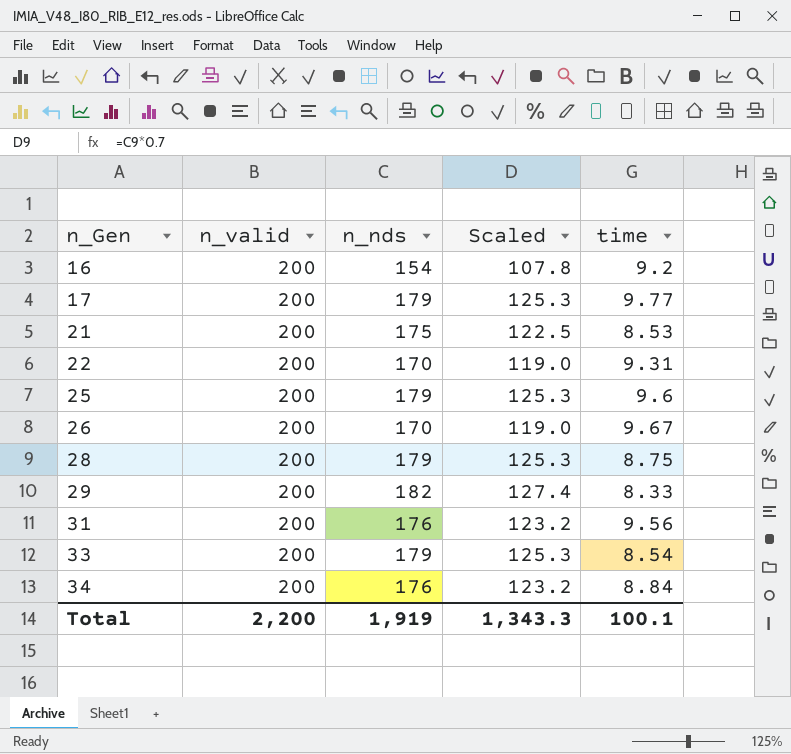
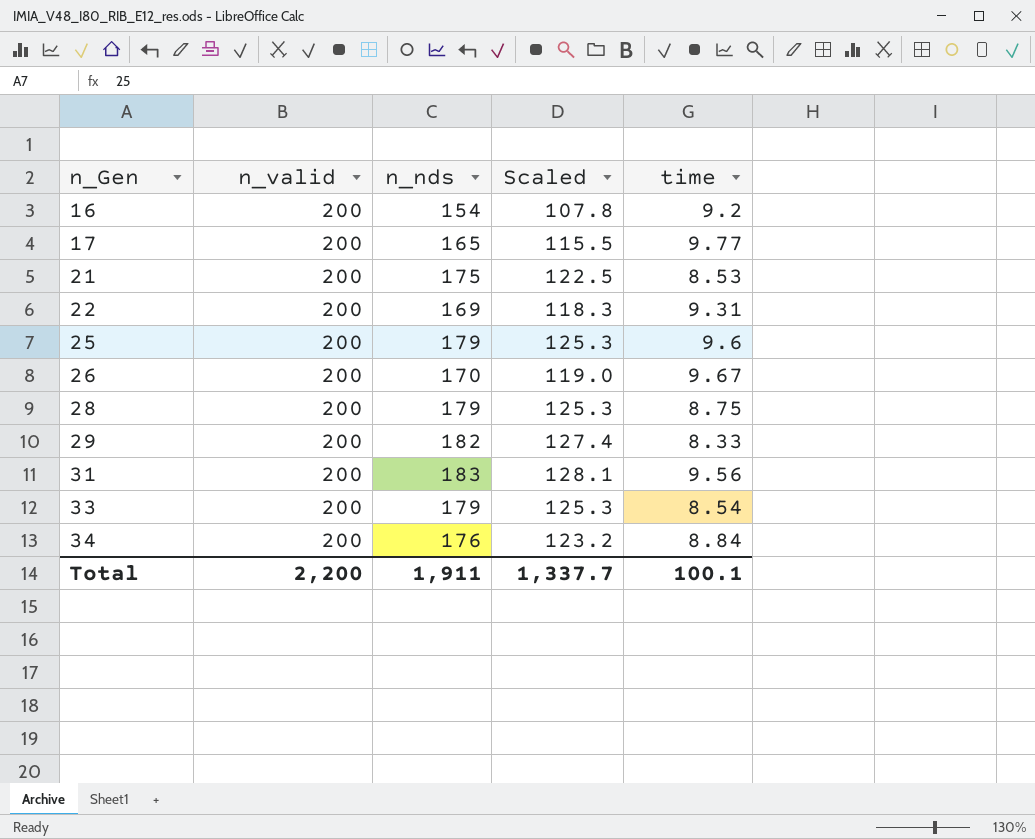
17 | n_nds: 179 -> 165
17 | Scaled: 125.3 -> 115.5
22 | n_nds: 170 -> 169
22 | Scaled: 119.0 -> 118.3
31 | n_nds: 176 -> 183
31 | Scaled: 123.2 -> 128.1
Total | n_nds: 1,919 -> 1,911
Total | Scaled: 1,343.3 -> 1,337.7

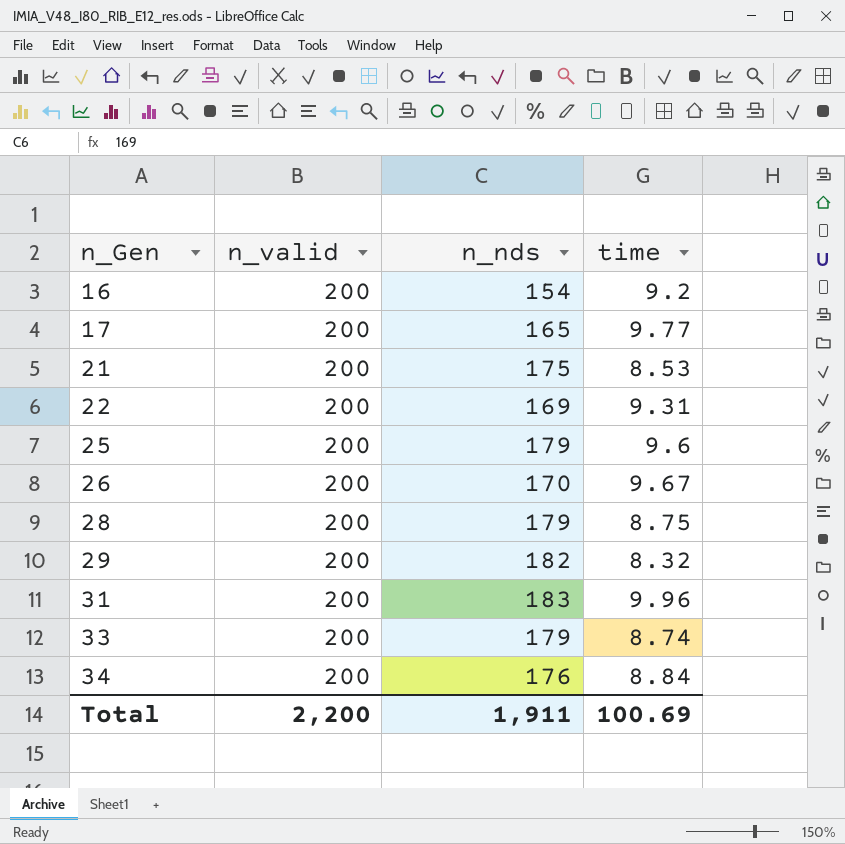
column Scaled | formula: [n_nds] * 0.7 -> none
29 | time: 8.33 -> 8.32
31 | time: 9.56 -> 9.96
33 | time: 8.54 -> 8.74
Total | time: 100.1 -> 100.69

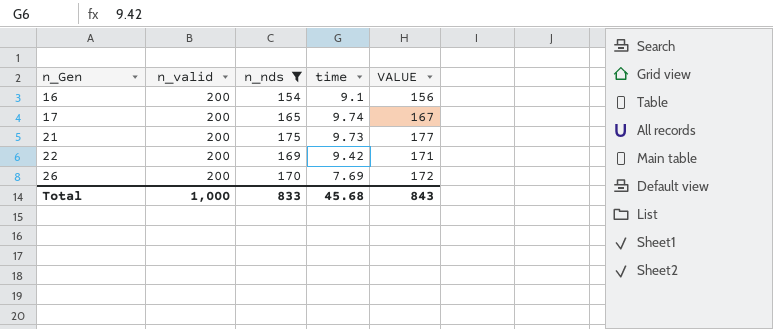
filter: none -> n_nds <= 175
column VALUE | formula: none -> [n_nds] + 2
16 | time: 9.2 -> 9.1
17 | time: 9.77 -> 9.74
21 | time: 8.53 -> 9.73
22 | time: 9.31 -> 9.42
26 | time: 9.67 -> 7.69
Total | n_valid: 2,200 -> 1,000
Total | n_nds: 1,911 -> 833
Total | time: 100.69 -> 45.68

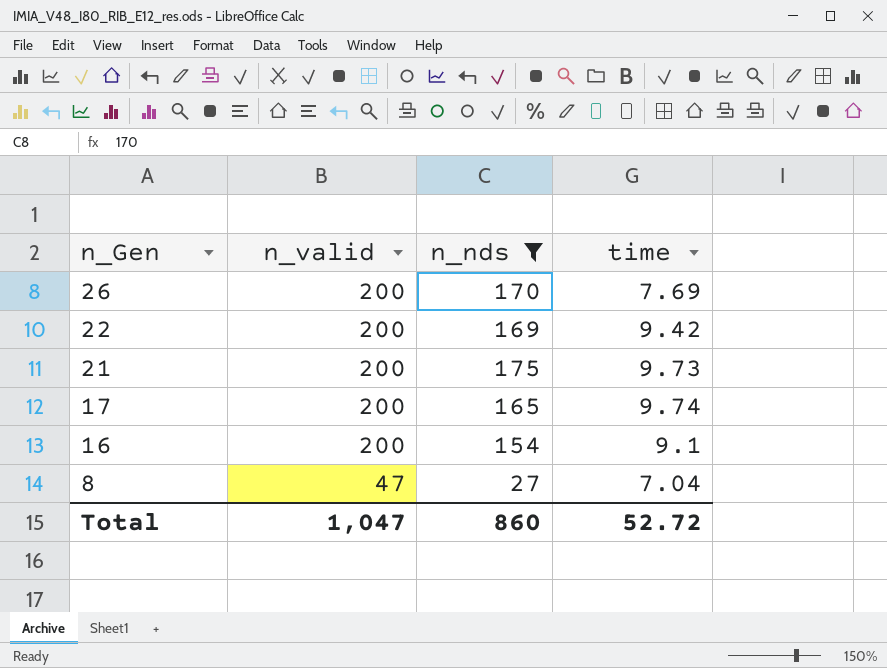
row order: n_Gen ascending -> n_Gen descending
column VALUE | formula: [n_nds] + 2 -> none
row 8: none -> 47 | 27 | 7.04
Total | n_valid: 1,000 -> 1,047
Total | n_nds: 833 -> 860
Total | time: 45.68 -> 52.72

